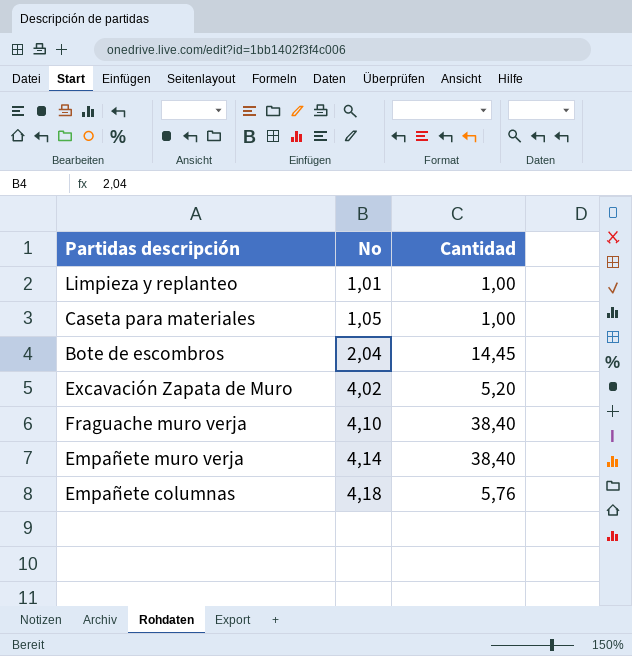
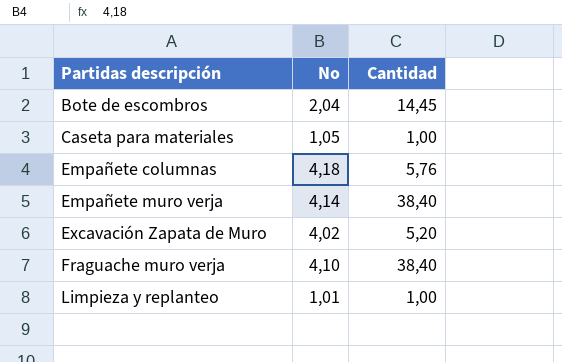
row order: No ascending -> Partidas descripción ascending

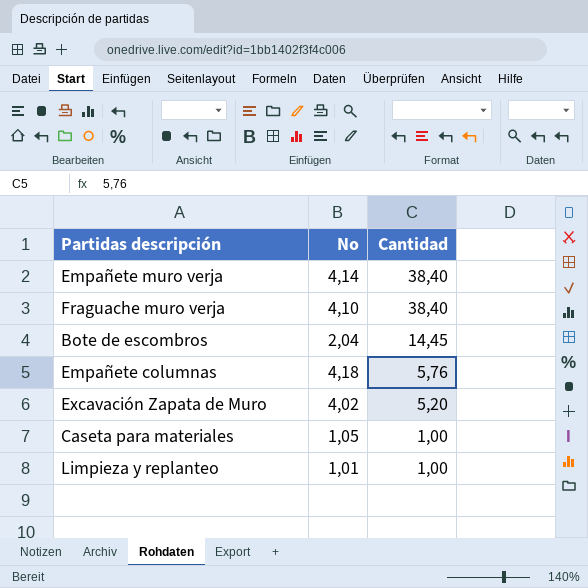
row order: Partidas descripción ascending -> Cantidad descending

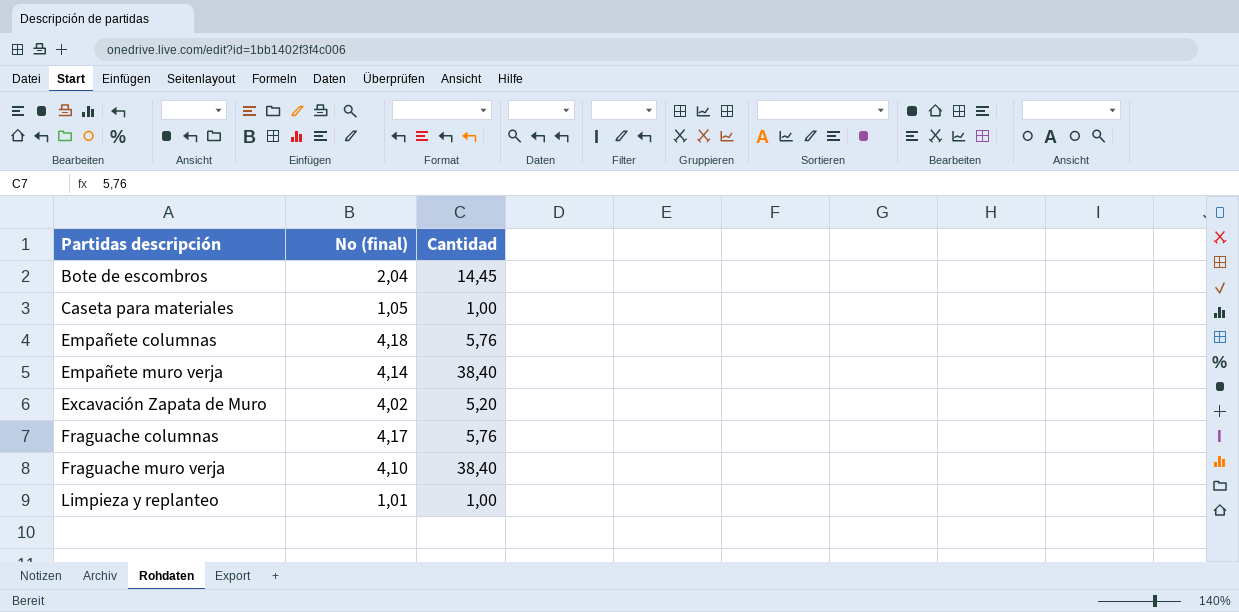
row order: Cantidad descending -> Partidas descripción ascending
column name: No -> No (final)
row Fraguache columnas: none -> 4,17 | 5,76

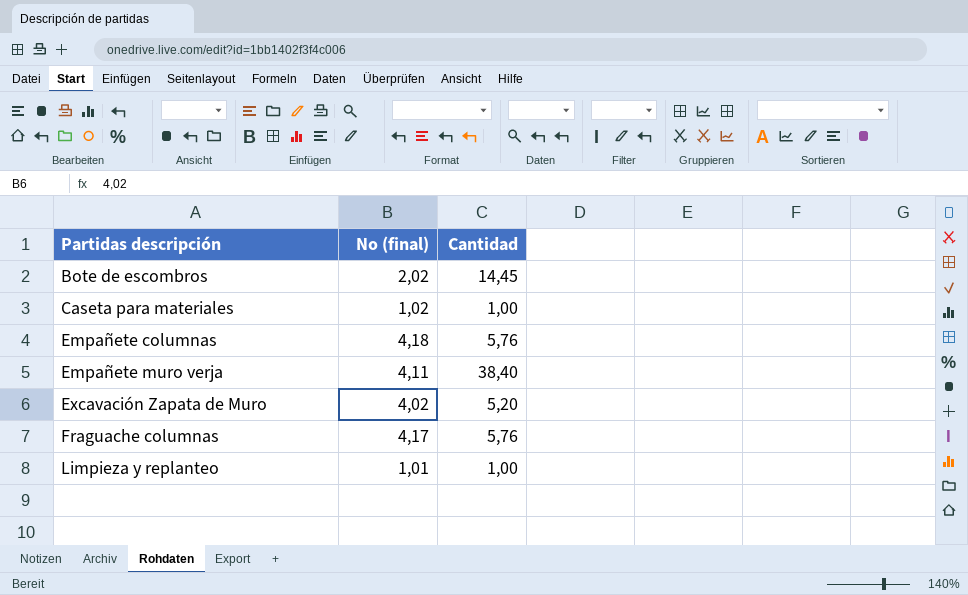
row Fraguache muro verja: 4,10 | 38,40 -> none
Bote de escombros | No (final): 2,04 -> 2,02
Caseta para materiales | No (final): 1,05 -> 1,02
Empañete muro verja | No (final): 4,14 -> 4,11

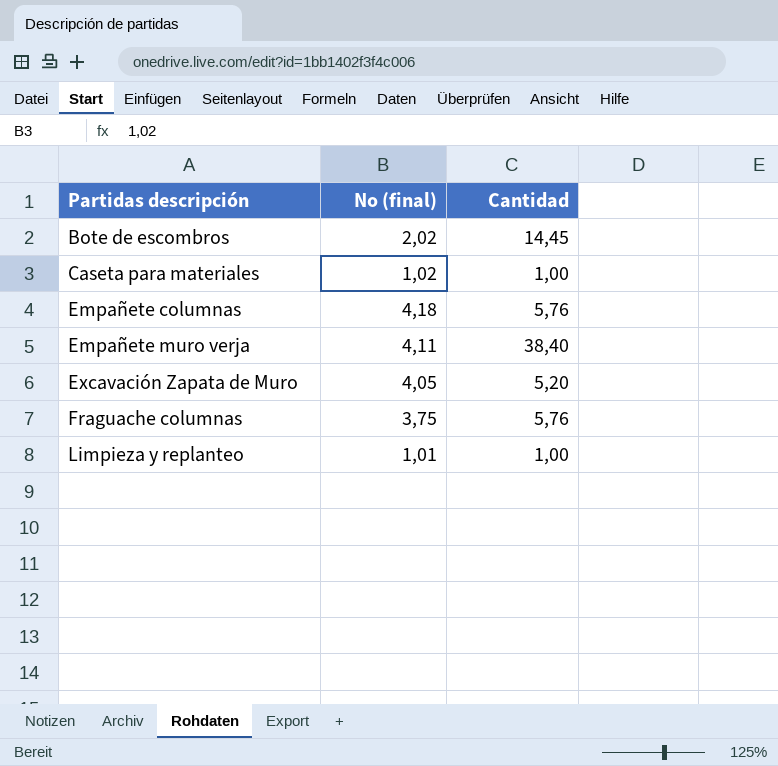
Excavación Zapata de Muro | No (final): 4,02 -> 4,05
Fraguache columnas | No (final): 4,17 -> 3,75

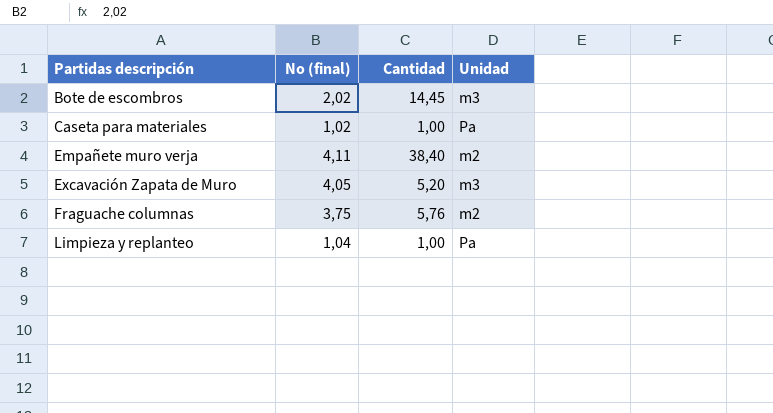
column Unidad | position: none -> 4
row Empañete columnas: 4,18 | 5,76 -> none
Limpieza y replanteo | No (final): 1,01 -> 1,04

